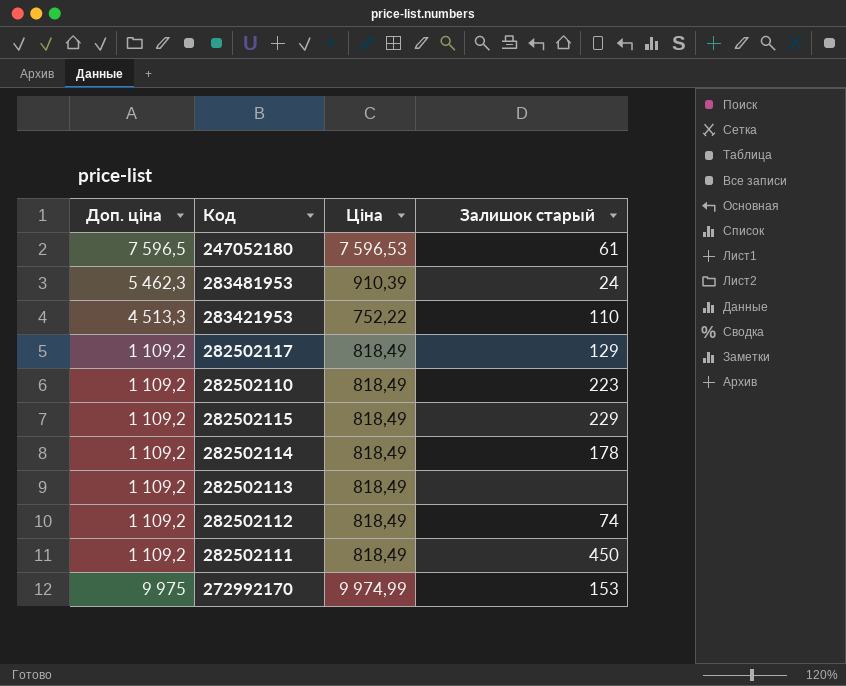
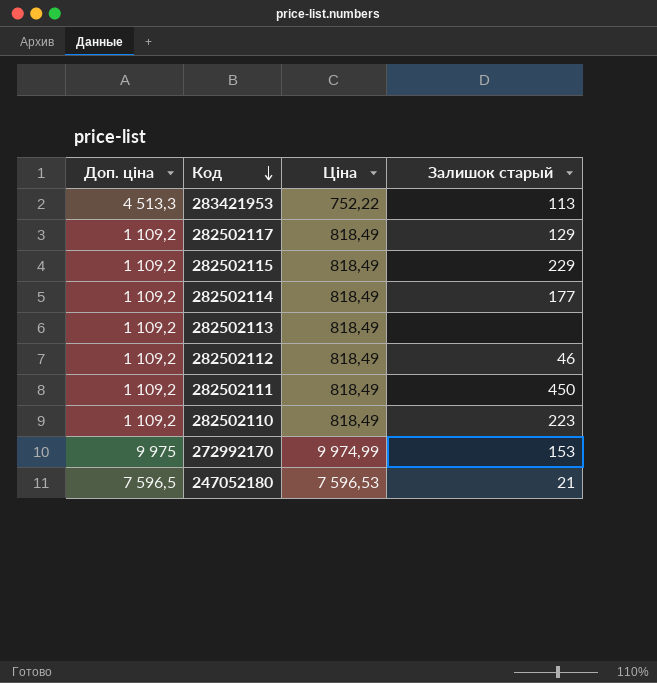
row order: none -> Код descending
row 283481953: 5 462,3 | 910,39 | 24 -> none
283421953 | Залишок старый: 110 -> 113
282502114 | Залишок старый: 178 -> 177
282502112 | Залишок старый: 74 -> 46
247052180 | Залишок старый: 61 -> 21

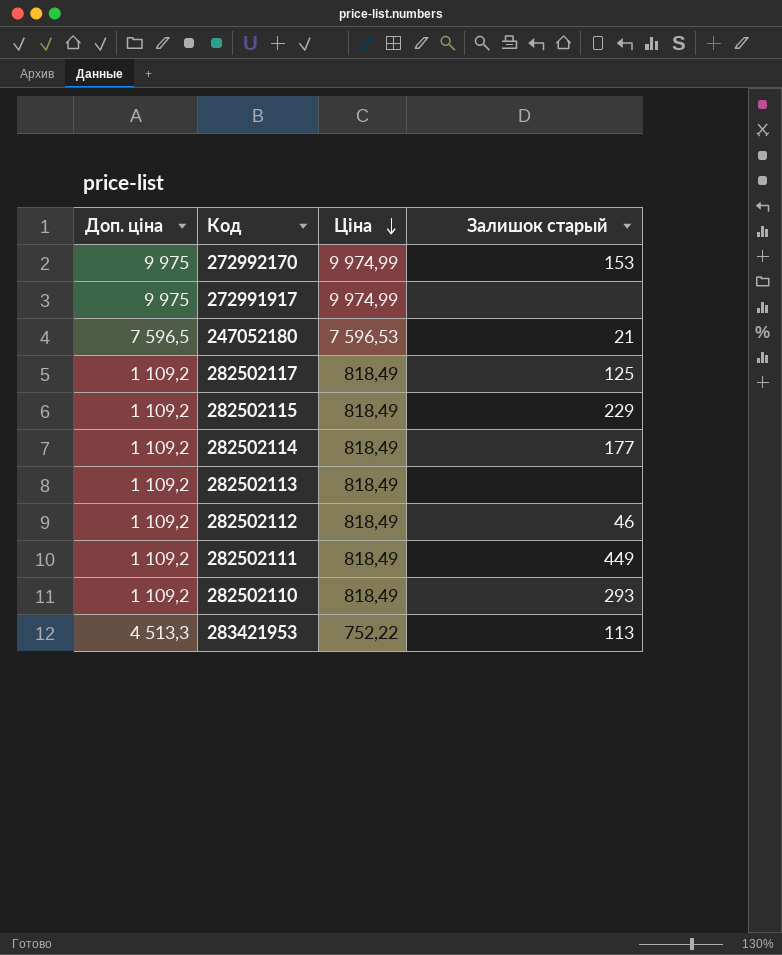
row order: Код descending -> Ціна descending
row 272991917: none -> 9 975 | 9 974,99 | none
282502117 | Залишок старый: 129 -> 125
282502111 | Залишок старый: 450 -> 449
282502110 | Залишок старый: 223 -> 293

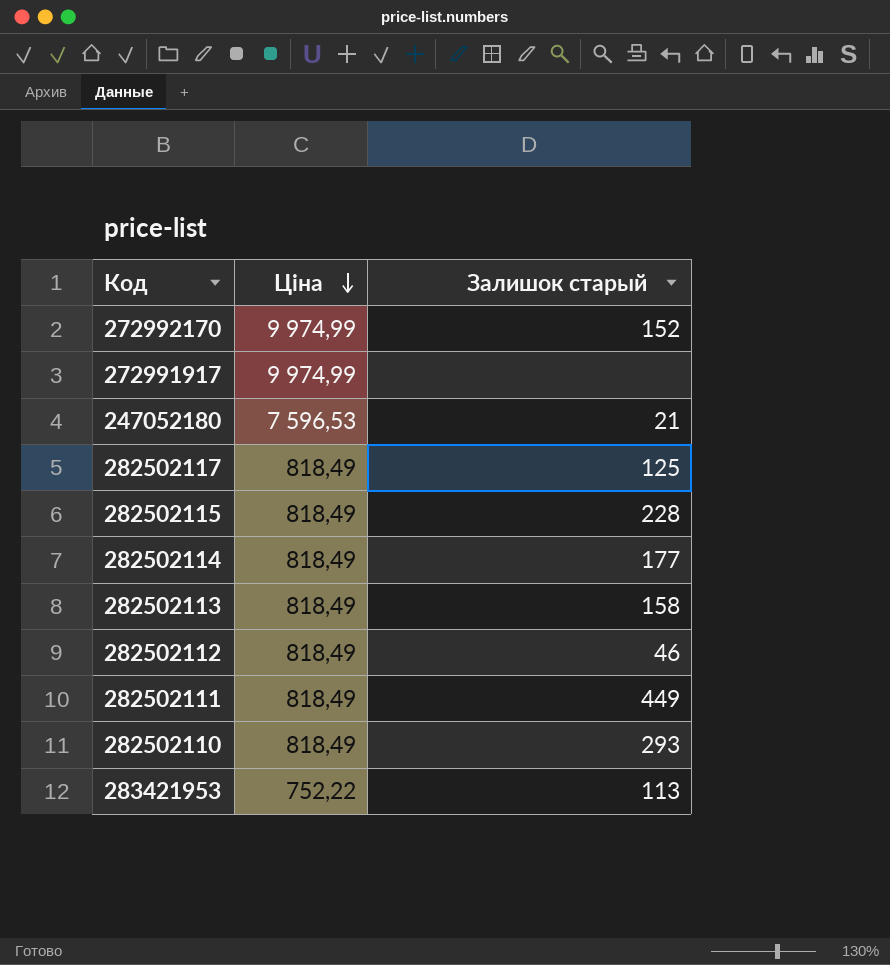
column Доп. ціна | position: 1 -> none
272992170 | Залишок старый: 153 -> 152
282502115 | Залишок старый: 229 -> 228
282502113 | Залишок старый: none -> 158

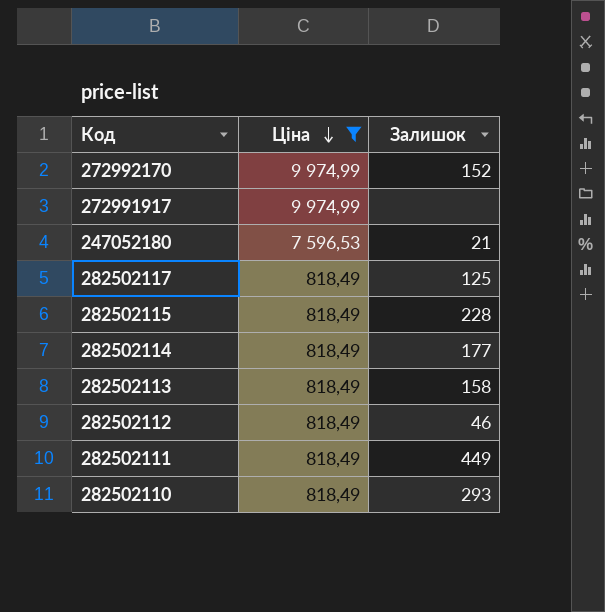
filter: none -> Ціна != 752,22
column name: Залишок старый -> Залишок

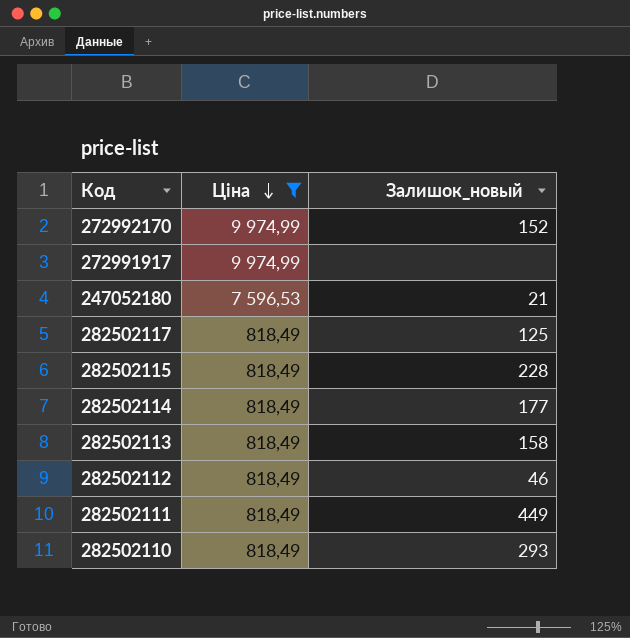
column name: Залишок -> Залишок_новый

